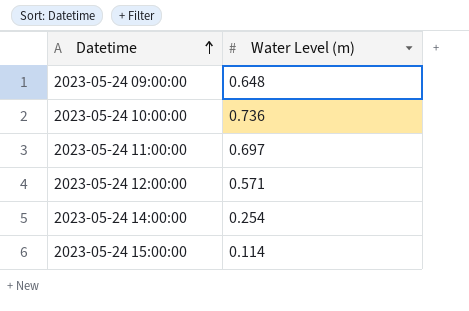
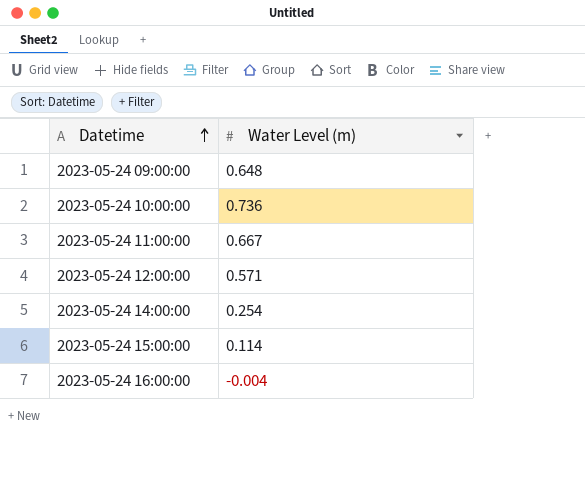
2023-05-24 11:00:00 | Water Level (m): 0.697 -> 0.667
row 2023-05-24 16:00:00: none -> -0.004

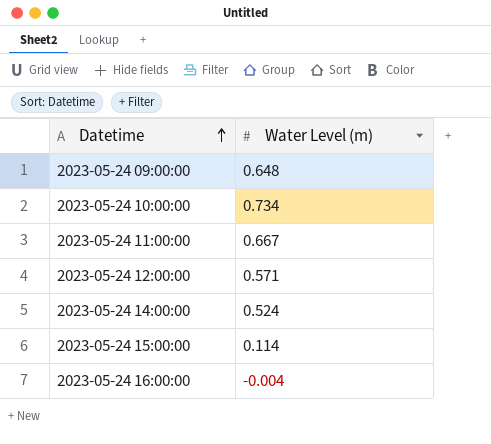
2023-05-24 10:00:00 | Water Level (m): 0.736 -> 0.734
2023-05-24 14:00:00 | Water Level (m): 0.254 -> 0.524

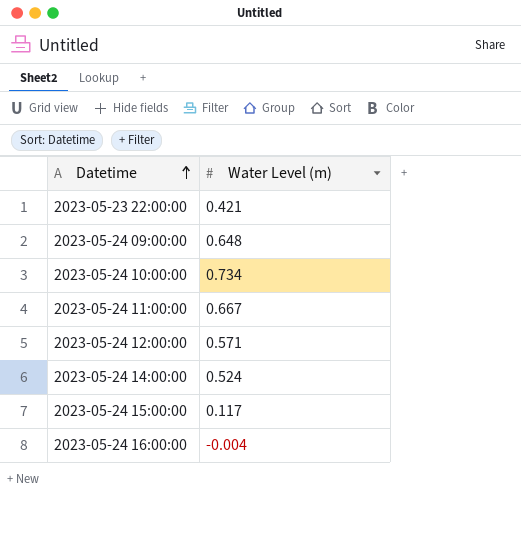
row 2023-05-23 22:00:00: none -> 0.421
2023-05-24 15:00:00 | Water Level (m): 0.114 -> 0.117

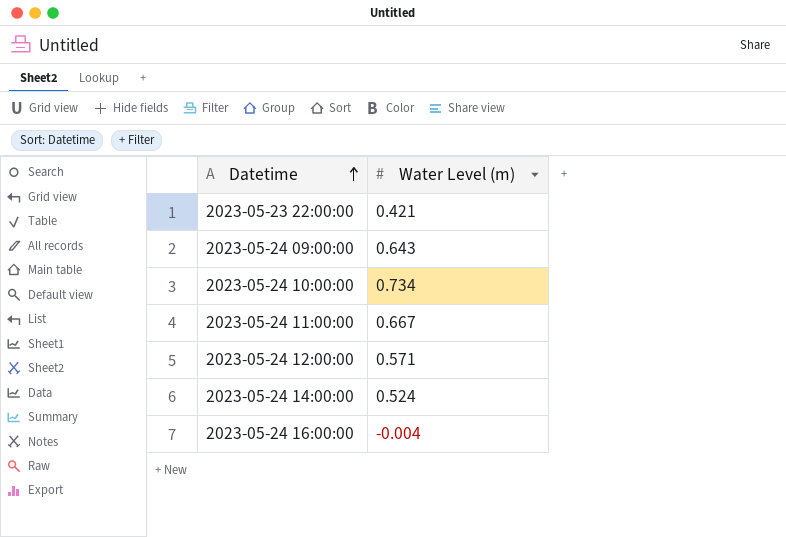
row 2023-05-24 15:00:00: 0.117 -> none
2023-05-24 09:00:00 | Water Level (m): 0.648 -> 0.643

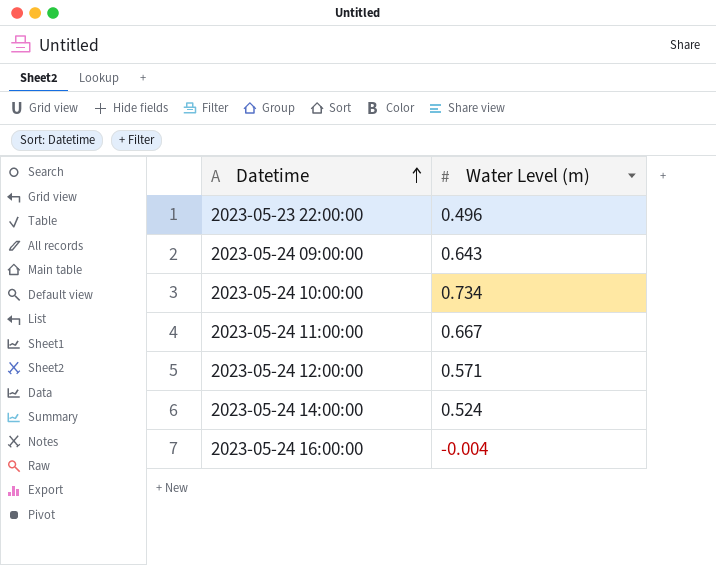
2023-05-23 22:00:00 | Water Level (m): 0.421 -> 0.496

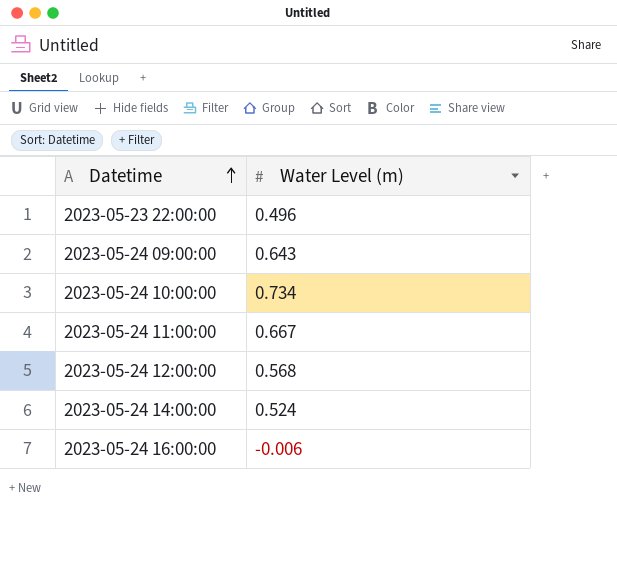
2023-05-24 12:00:00 | Water Level (m): 0.571 -> 0.568
2023-05-24 16:00:00 | Water Level (m): -0.004 -> -0.006

